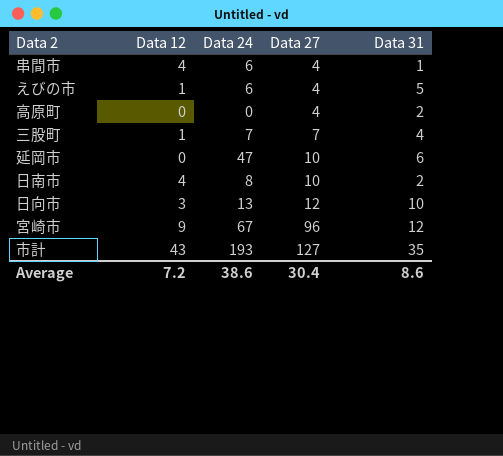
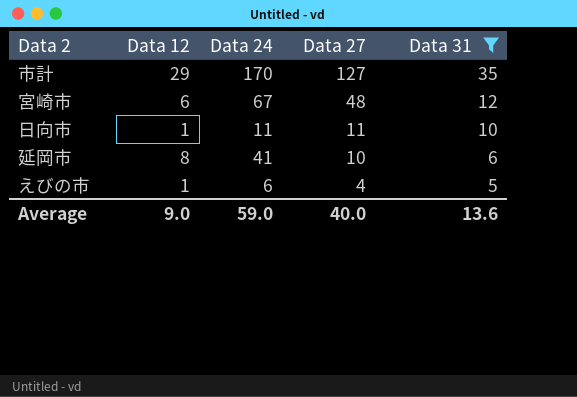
filter: none -> Data 31 >= 5
row order: Data 27 ascending -> Data 27 descending
市計 | Data 12: 43 -> 29
市計 | Data 24: 193 -> 170
宮崎市 | Data 12: 9 -> 6
宮崎市 | Data 27: 96 -> 48
日向市 | Data 12: 3 -> 1
日向市 | Data 24: 13 -> 11
日向市 | Data 27: 12 -> 11
延岡市 | Data 12: 0 -> 8
延岡市 | Data 24: 47 -> 41
Average | Data 12: 7.2 -> 9.0
Average | Data 24: 38.6 -> 59.0
Average | Data 27: 30.4 -> 40.0
Average | Data 31: 8.6 -> 13.6

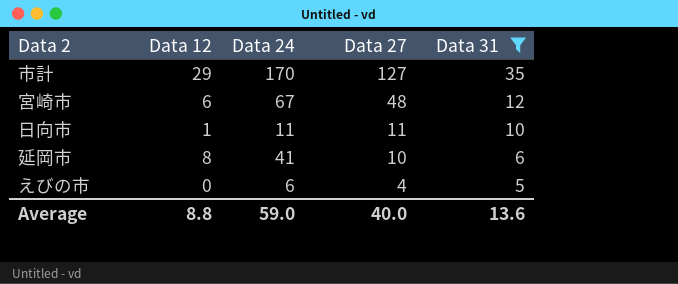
えびの市 | Data 12: 1 -> 0
Average | Data 12: 9.0 -> 8.8

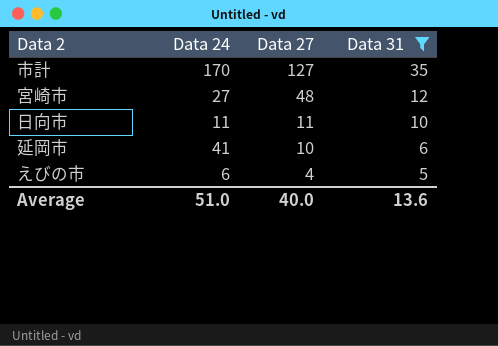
column Data 12 | position: 2 -> none
宮崎市 | Data 24: 67 -> 27
Average | Data 24: 59.0 -> 51.0

